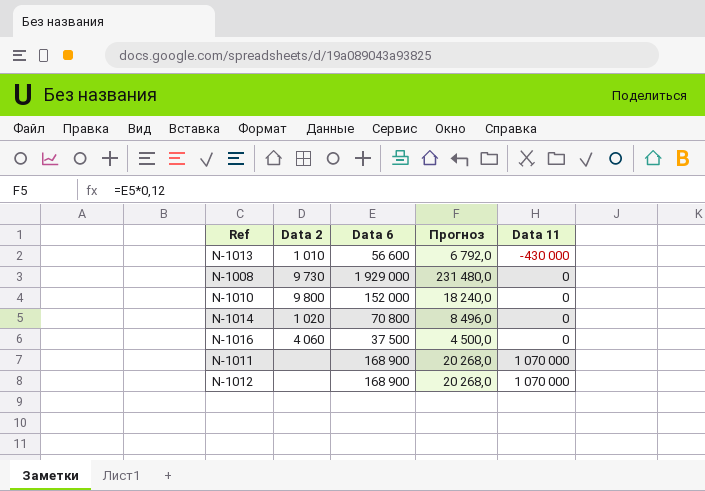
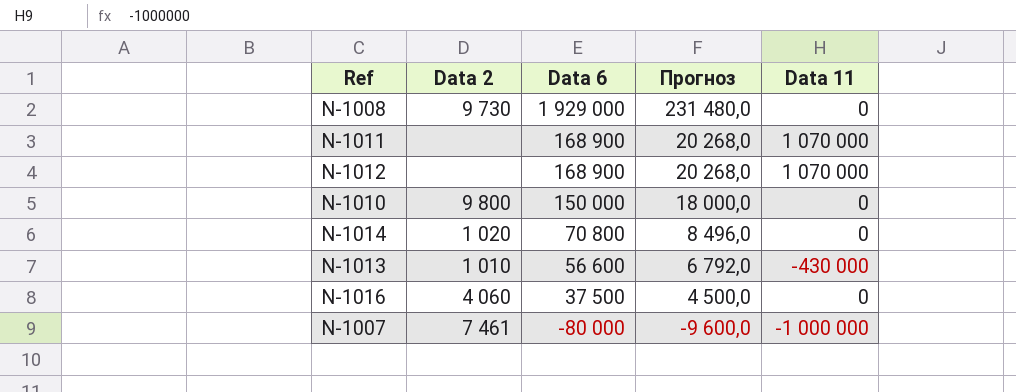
row order: Data 11 ascending -> Data 6 descending
N-1010 | Data 6: 152 000 -> 150 000
N-1010 | Прогноз: 18 240,0 -> 18 000,0
row N-1007: none -> 7 461 | -80 000 | -9 600,0 | -1 000 000

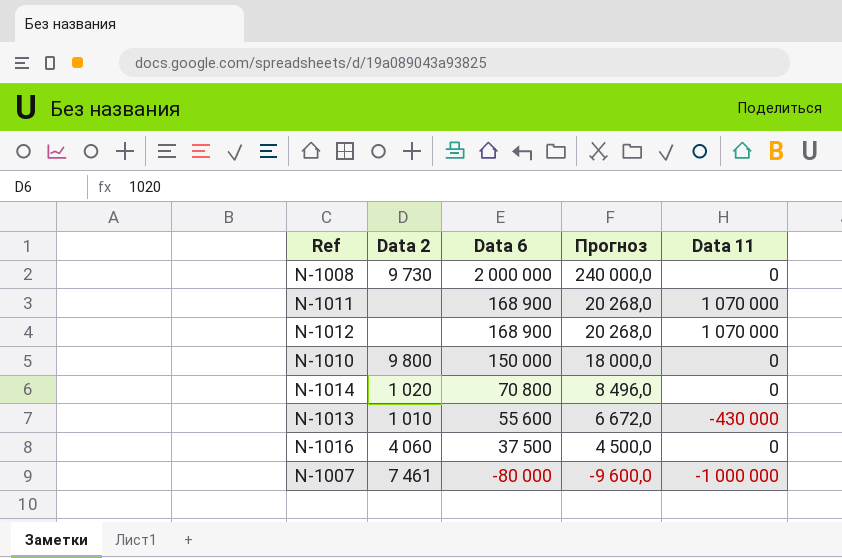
N-1008 | Data 6: 1 929 000 -> 2 000 000
N-1008 | Прогноз: 231 480,0 -> 240 000,0
N-1013 | Data 6: 56 600 -> 55 600
N-1013 | Прогноз: 6 792,0 -> 6 672,0

